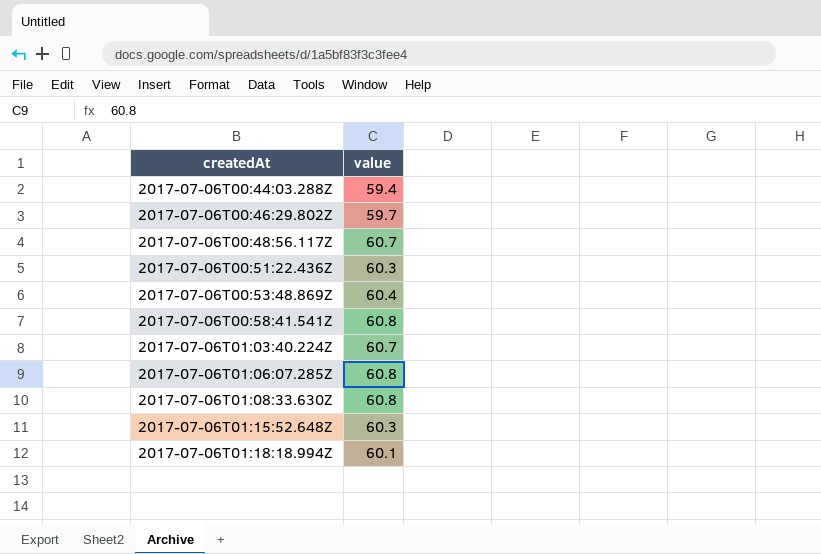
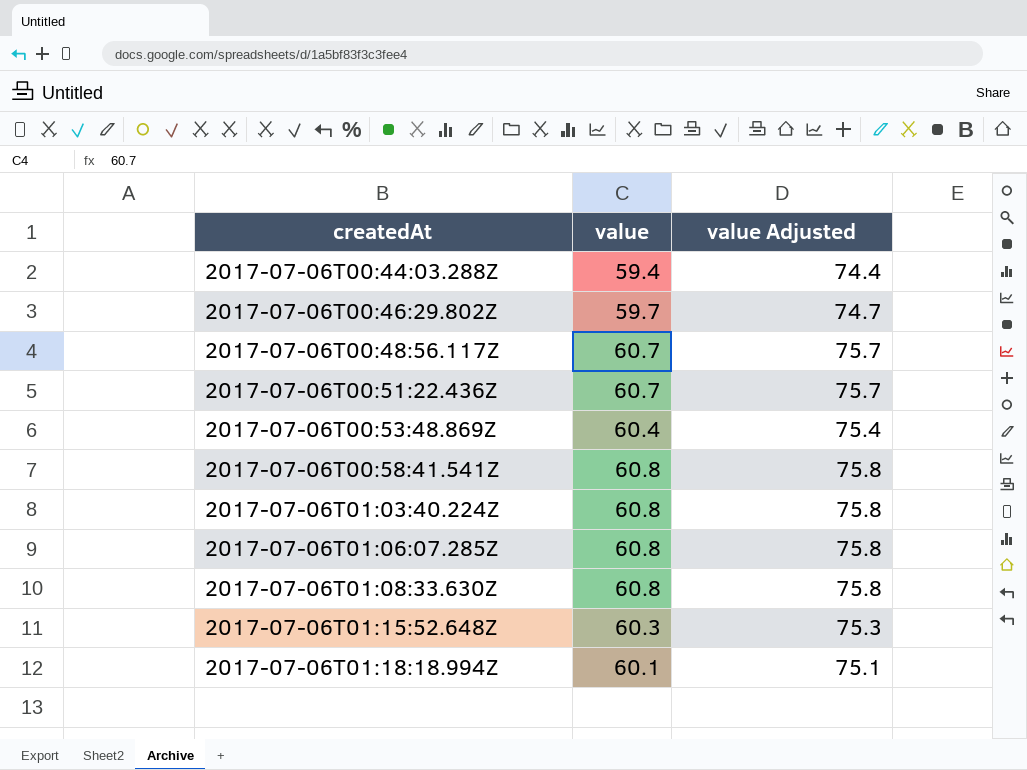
column value Adjusted | formula: none -> [value] + 15
2017-07-06T00:51:22.436Z | value: 60.3 -> 60.7
2017-07-06T01:03:40.224Z | value: 60.7 -> 60.8

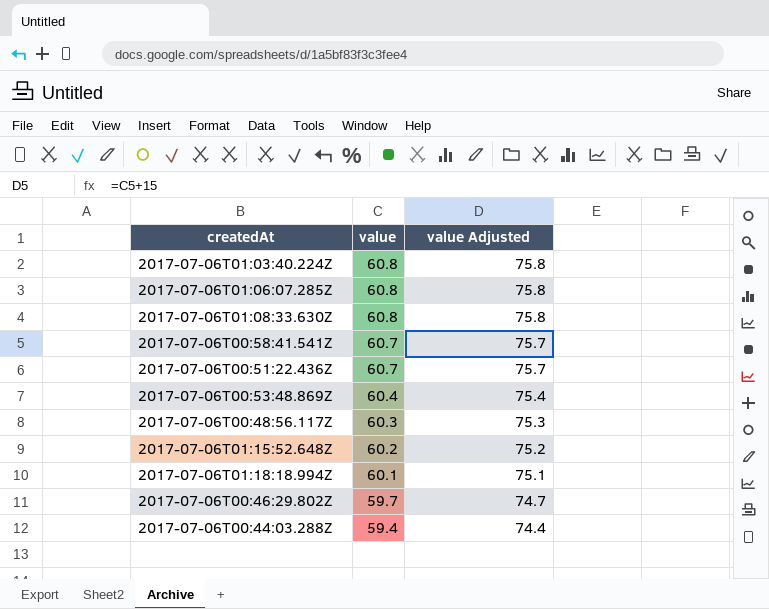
row order: createdAt ascending -> value descending
2017-07-06T00:58:41.541Z | value: 60.8 -> 60.7
2017-07-06T00:58:41.541Z | value Adjusted: 75.8 -> 75.7
2017-07-06T00:48:56.117Z | value: 60.7 -> 60.3
2017-07-06T00:48:56.117Z | value Adjusted: 75.7 -> 75.3
2017-07-06T01:15:52.648Z | value: 60.3 -> 60.2
2017-07-06T01:15:52.648Z | value Adjusted: 75.3 -> 75.2

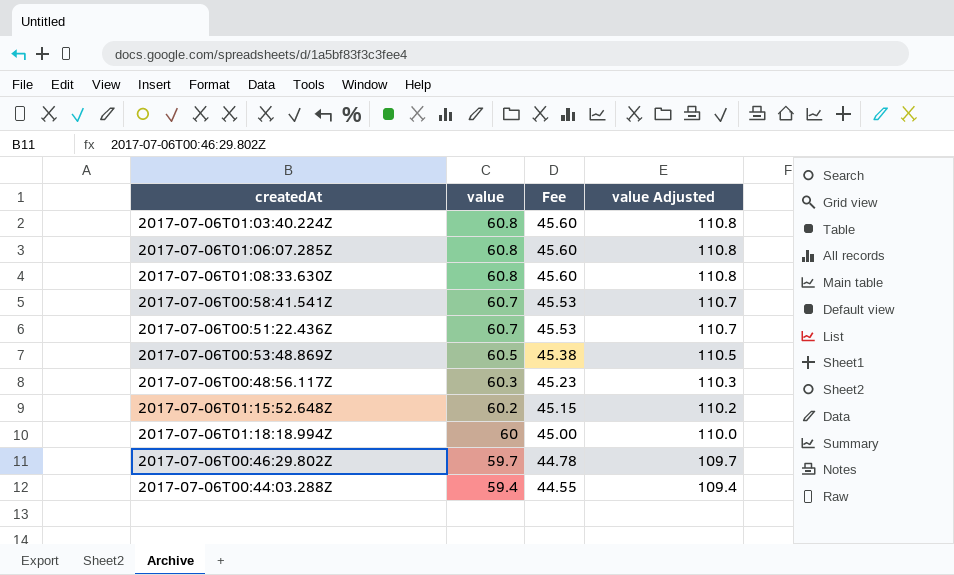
column Fee | formula: none -> [value] * 0.75
column value Adjusted | formula: [value] + 15 -> [value] + 50
2017-07-06T00:53:48.869Z | value: 60.4 -> 60.5
2017-07-06T01:18:18.994Z | value: 60.1 -> 60

